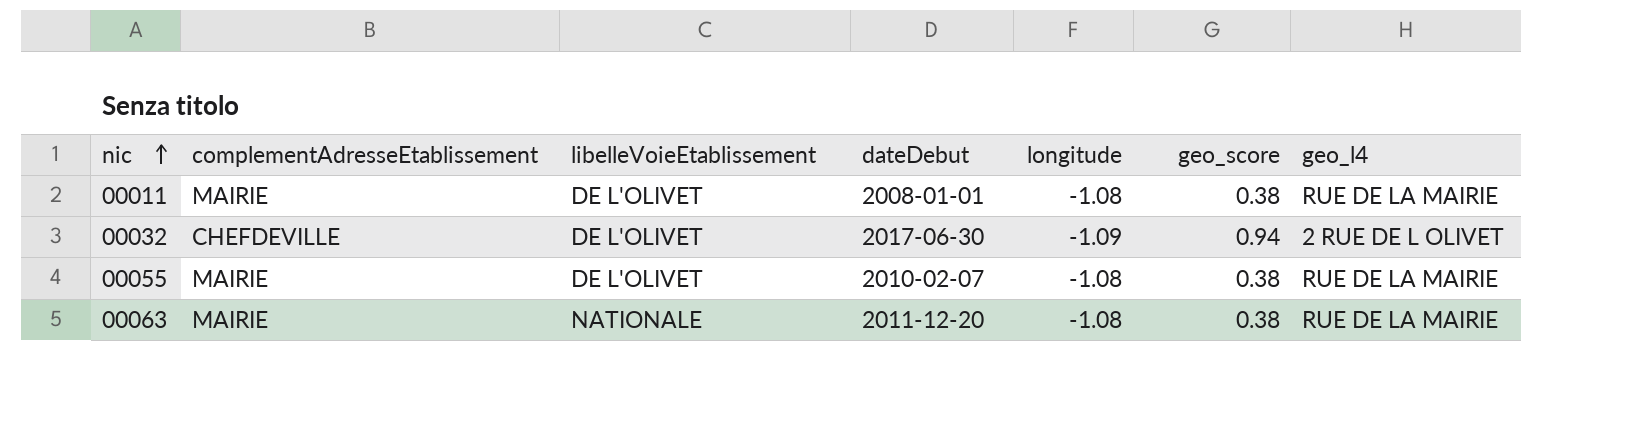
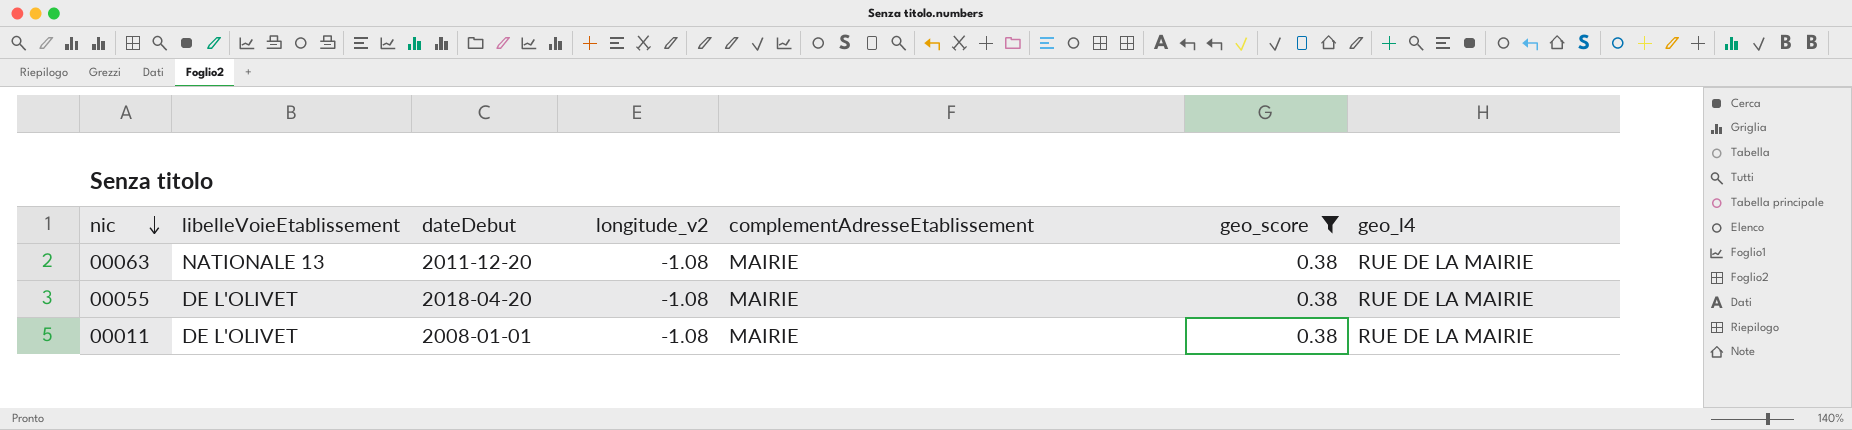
filter: none -> geo_score = 0.38
row order: nic ascending -> nic descending
column name: longitude -> longitude_v2
column complementAdresseEtablissement | position: 2 -> 5
00063 | libelleVoieEtablissement: NATIONALE -> NATIONALE 13
00055 | dateDebut: 2010-02-07 -> 2018-04-20

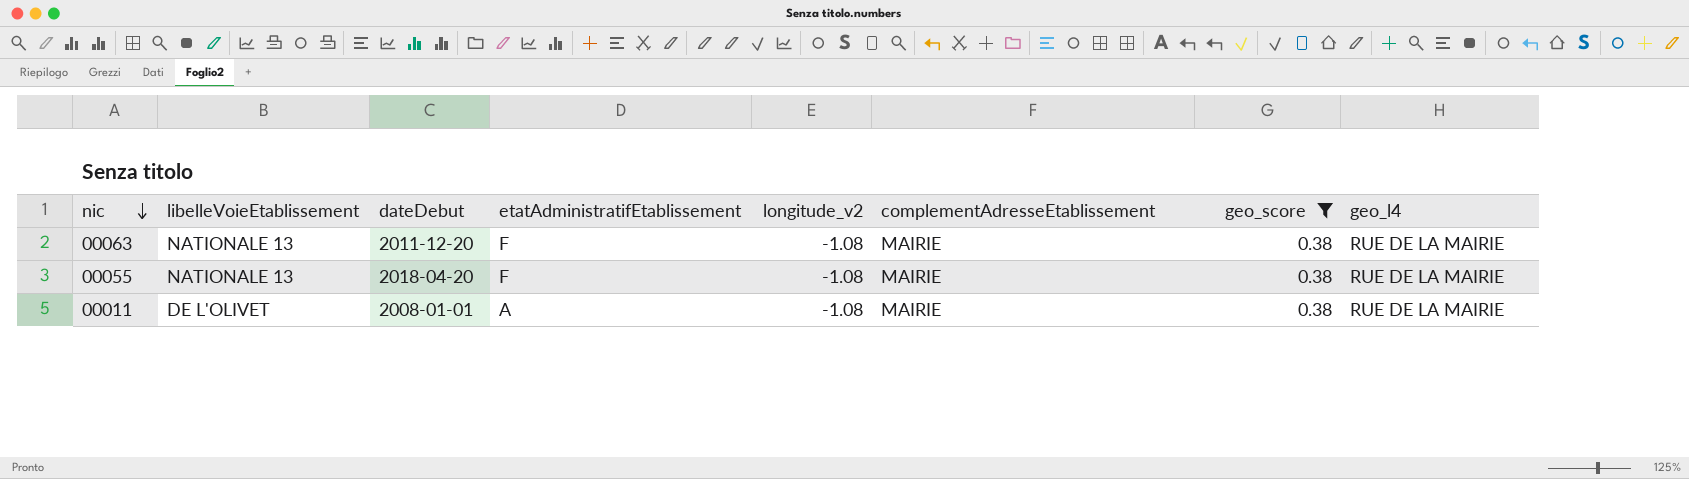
column etatAdministratifEtablissement | position: none -> 4
00055 | libelleVoieEtablissement: DE L'OLIVET -> NATIONALE 13

